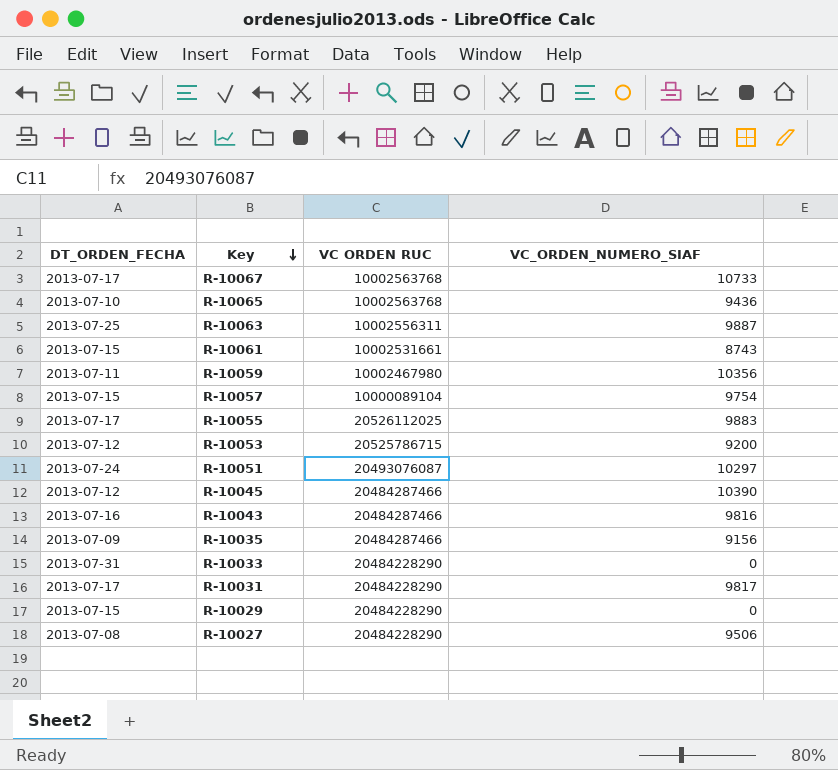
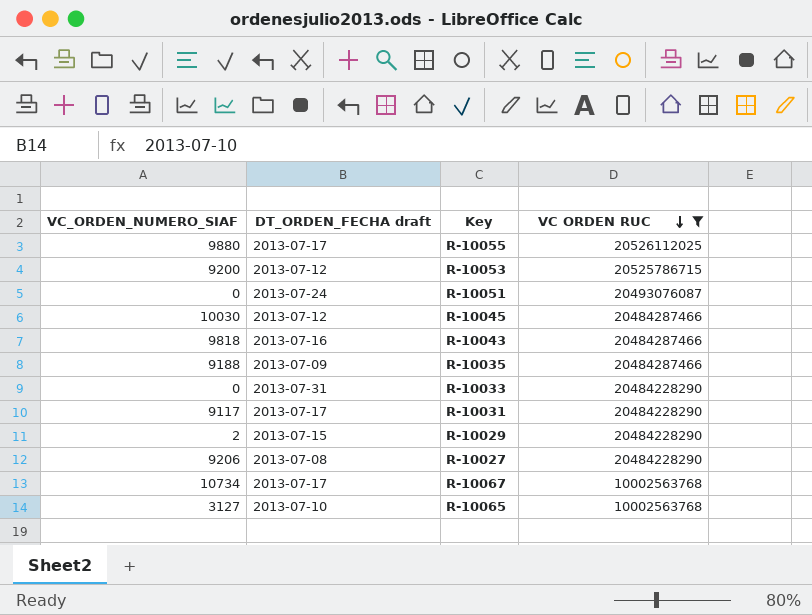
filter: none -> VC ORDEN RUC >= 10002563768
row order: Key descending -> VC ORDEN RUC descending
column VC_ORDEN_NUMERO_SIAF | position: 4 -> 1
column name: DT_ORDEN_FECHA -> DT_ORDEN_FECHA draft
R-10055 | VC_ORDEN_NUMERO_SIAF: 9883 -> 9880
R-10051 | VC_ORDEN_NUMERO_SIAF: 10297 -> 0
R-10045 | VC_ORDEN_NUMERO_SIAF: 10390 -> 10030
R-10043 | VC_ORDEN_NUMERO_SIAF: 9816 -> 9818
R-10035 | VC_ORDEN_NUMERO_SIAF: 9156 -> 9188
R-10031 | VC_ORDEN_NUMERO_SIAF: 9817 -> 9117
R-10029 | VC_ORDEN_NUMERO_SIAF: 0 -> 2
R-10027 | VC_ORDEN_NUMERO_SIAF: 9506 -> 9206
R-10067 | VC_ORDEN_NUMERO_SIAF: 10733 -> 10734
R-10065 | VC_ORDEN_NUMERO_SIAF: 9436 -> 3127

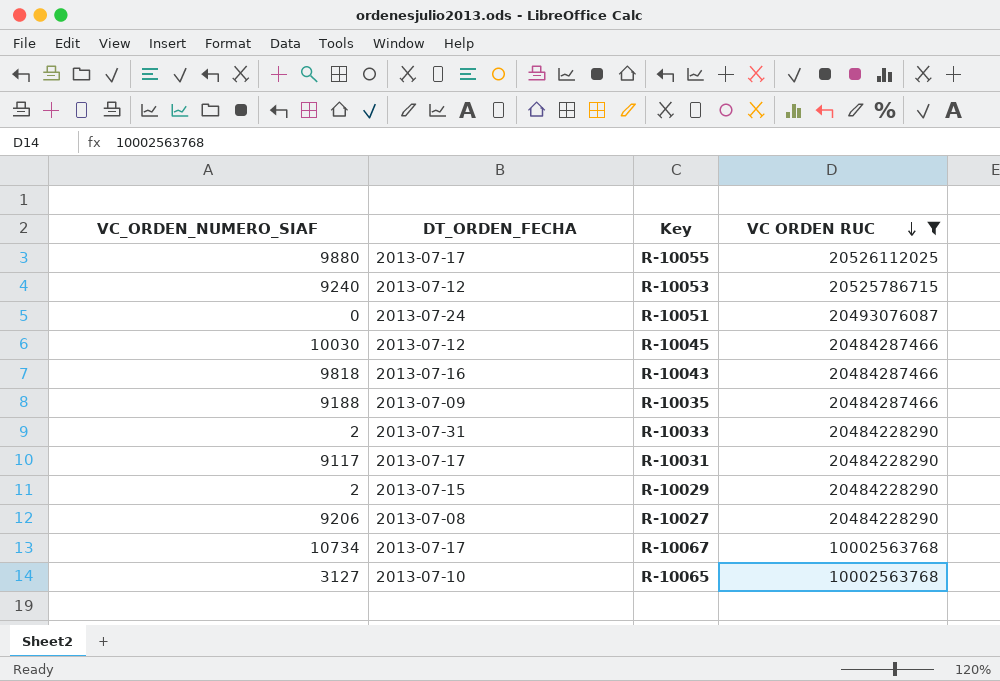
column name: DT_ORDEN_FECHA draft -> DT_ORDEN_FECHA
R-10053 | VC_ORDEN_NUMERO_SIAF: 9200 -> 9240
R-10033 | VC_ORDEN_NUMERO_SIAF: 0 -> 2

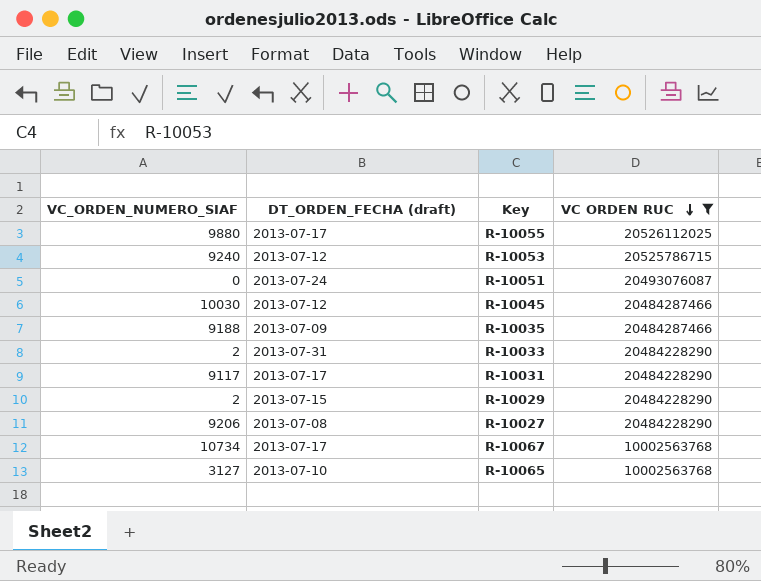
column name: DT_ORDEN_FECHA -> DT_ORDEN_FECHA (draft)
row R-10043: 9818 | 2013-07-16 | 20484287466 -> none

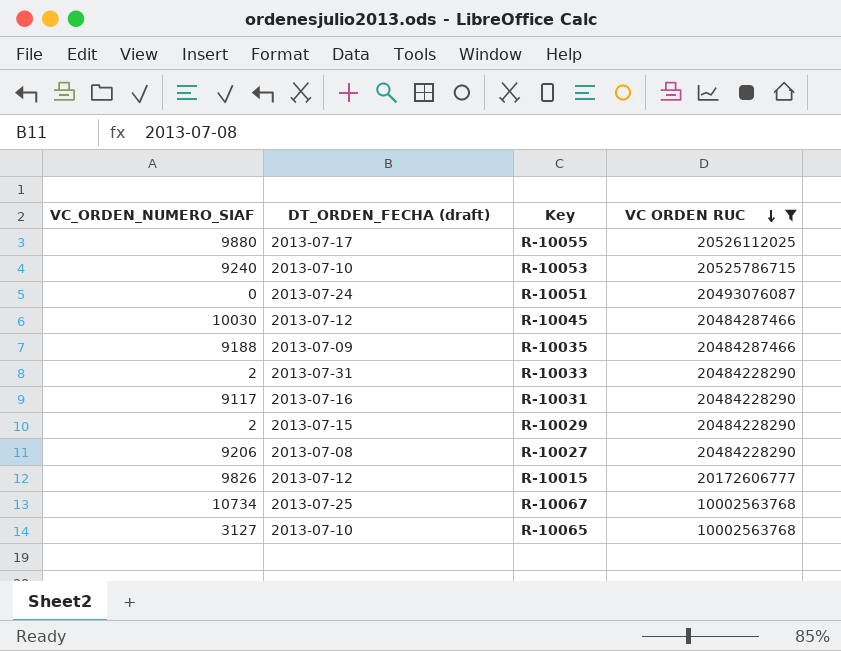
R-10053 | DT_ORDEN_FECHA (draft): 2013-07-12 -> 2013-07-10
R-10031 | DT_ORDEN_FECHA (draft): 2013-07-17 -> 2013-07-16
row R-10015: none -> 9826 | 2013-07-12 | 20172606777
R-10067 | DT_ORDEN_FECHA (draft): 2013-07-17 -> 2013-07-25

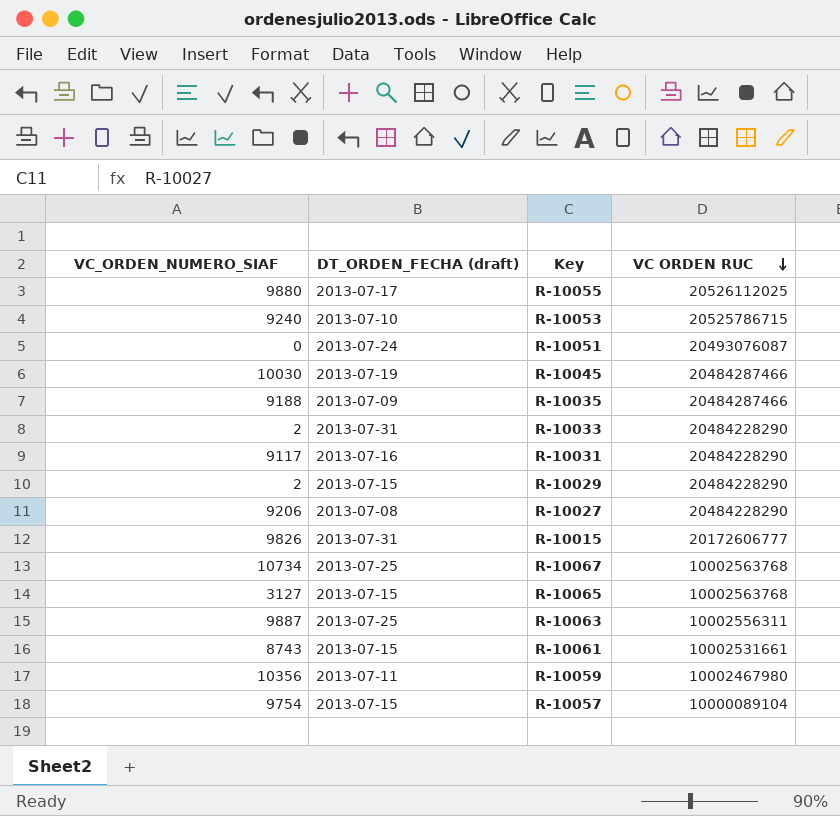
filter: VC ORDEN RUC >= 10002563768 -> none
R-10045 | DT_ORDEN_FECHA (draft): 2013-07-12 -> 2013-07-19
R-10015 | DT_ORDEN_FECHA (draft): 2013-07-12 -> 2013-07-31
R-10065 | DT_ORDEN_FECHA (draft): 2013-07-10 -> 2013-07-15

